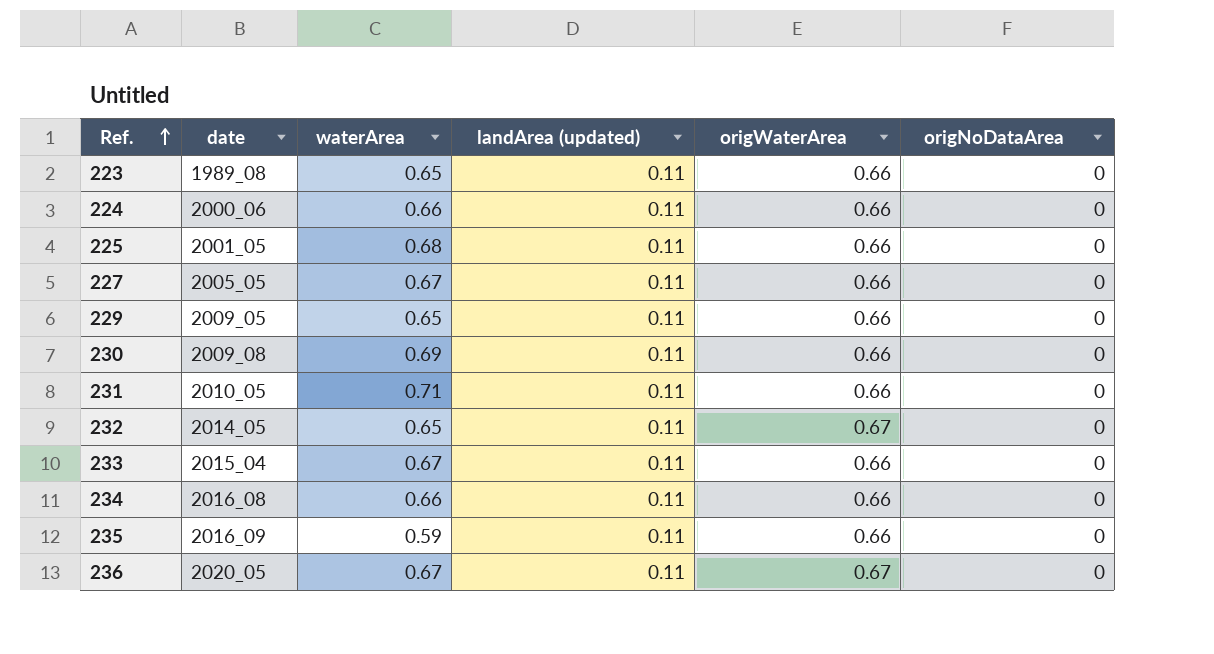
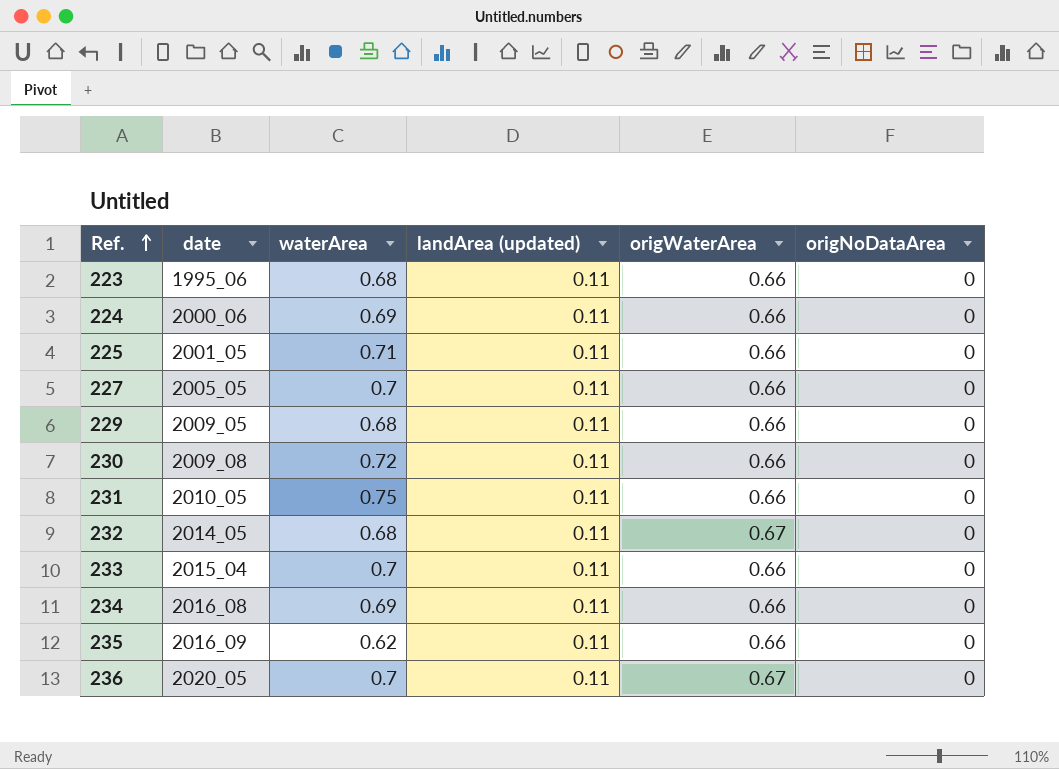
223 | date: 1989_08 -> 1995_06
223 | waterArea: 0.65 -> 0.68
224 | waterArea: 0.66 -> 0.69
225 | waterArea: 0.68 -> 0.71
227 | waterArea: 0.67 -> 0.7
229 | waterArea: 0.65 -> 0.68
230 | waterArea: 0.69 -> 0.72
231 | waterArea: 0.71 -> 0.75
232 | waterArea: 0.65 -> 0.68
233 | waterArea: 0.67 -> 0.7
234 | waterArea: 0.66 -> 0.69
235 | waterArea: 0.59 -> 0.62
236 | waterArea: 0.67 -> 0.7

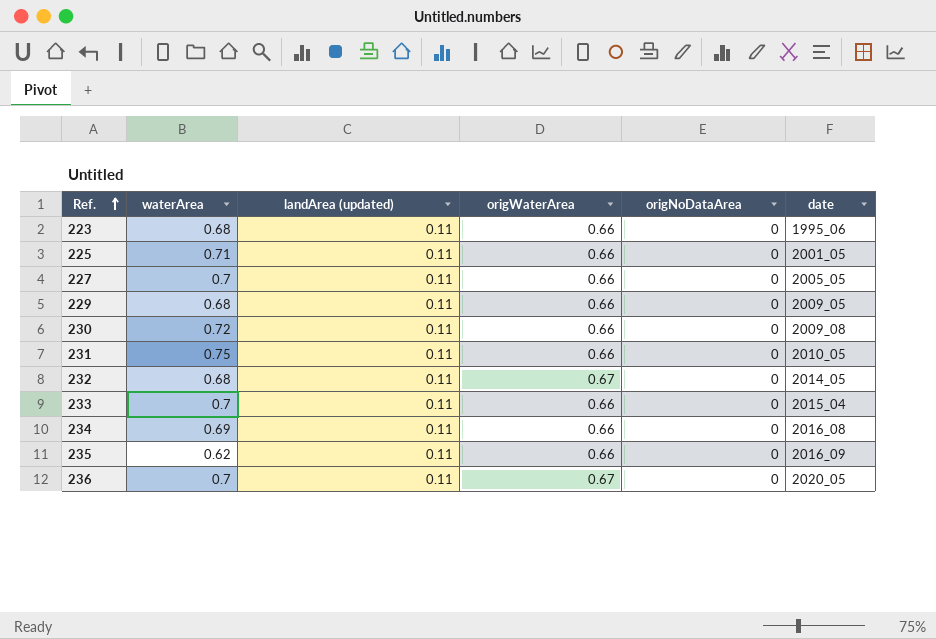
column date | position: 2 -> 6
row 224: 2000_06 | 0.69 | 0.11 | 0.66 | 0 -> none

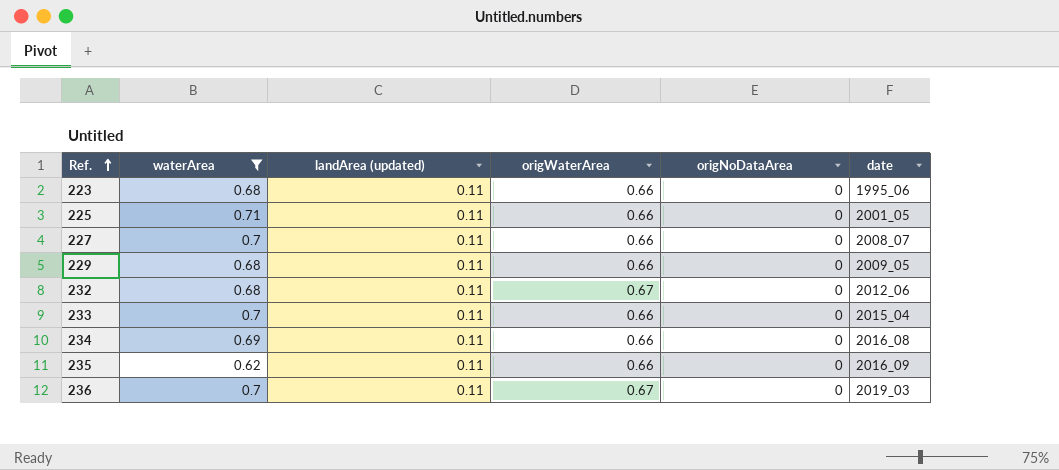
filter: none -> waterArea <= 0.71
227 | date: 2005_05 -> 2008_07
232 | date: 2014_05 -> 2012_06
236 | date: 2020_05 -> 2019_03

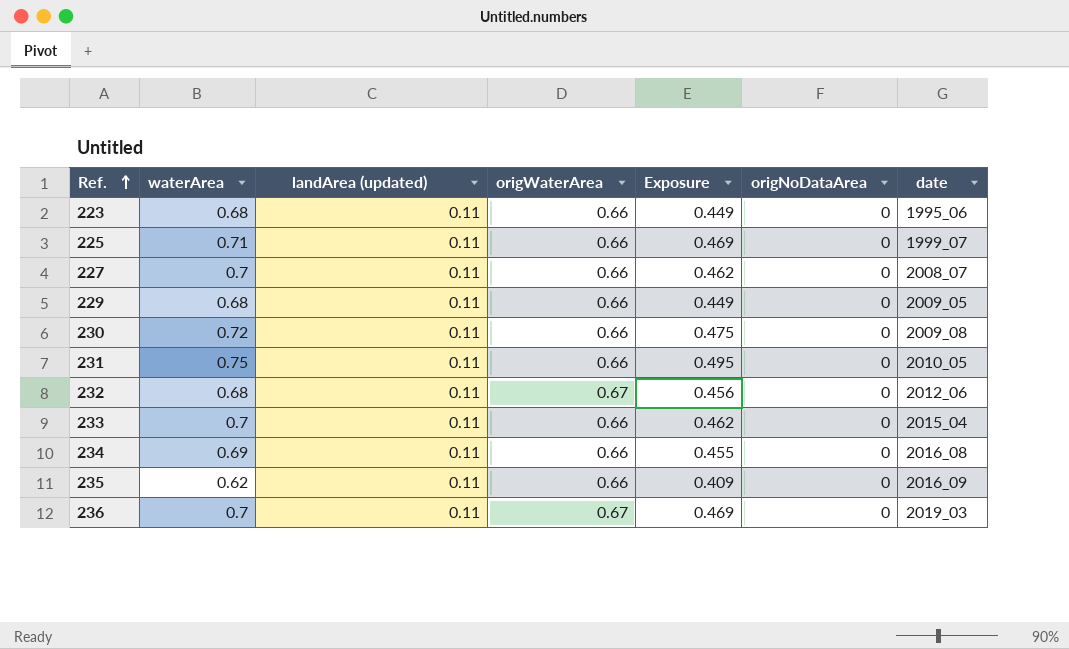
filter: waterArea <= 0.71 -> none
column Exposure | formula: none -> [waterArea] * [origWaterArea]
225 | date: 2001_05 -> 1999_07

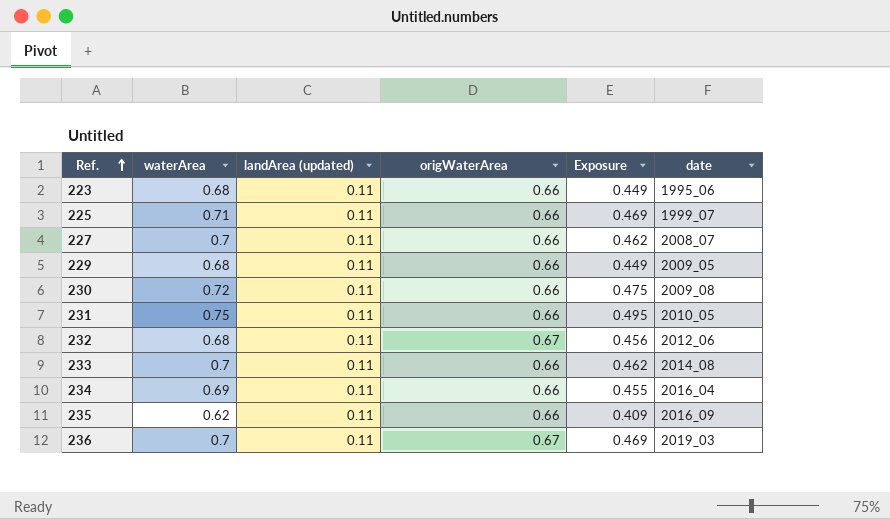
column origNoDataArea | position: 6 -> none
233 | date: 2015_04 -> 2014_08
234 | date: 2016_08 -> 2016_04

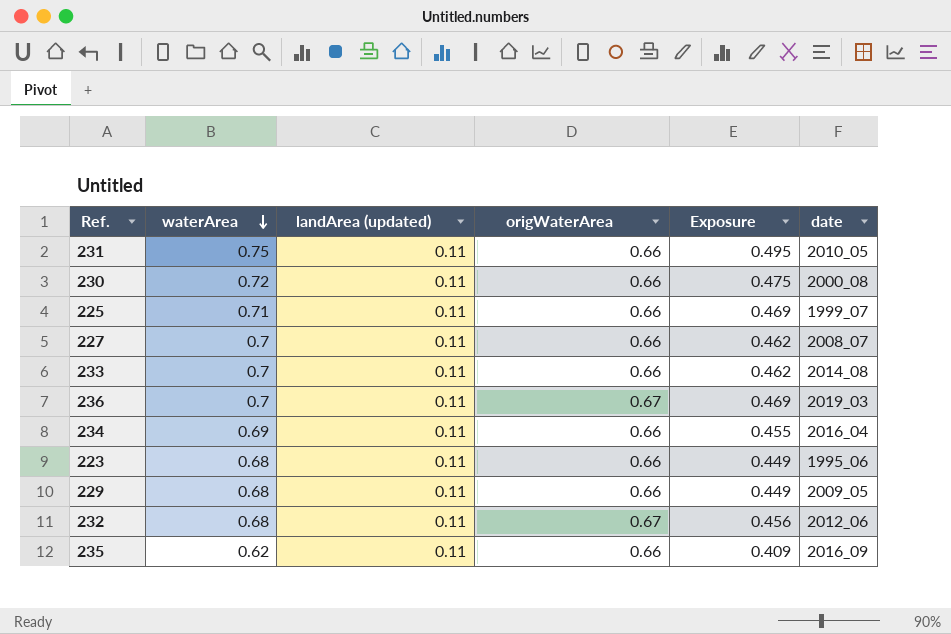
row order: Ref. ascending -> waterArea descending
230 | date: 2009_08 -> 2000_08

